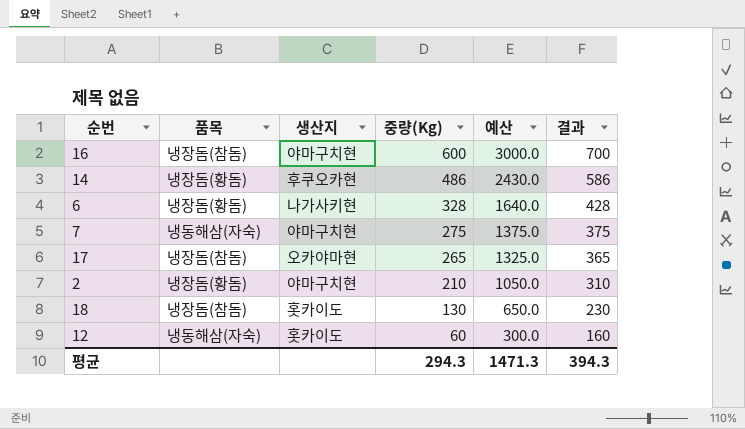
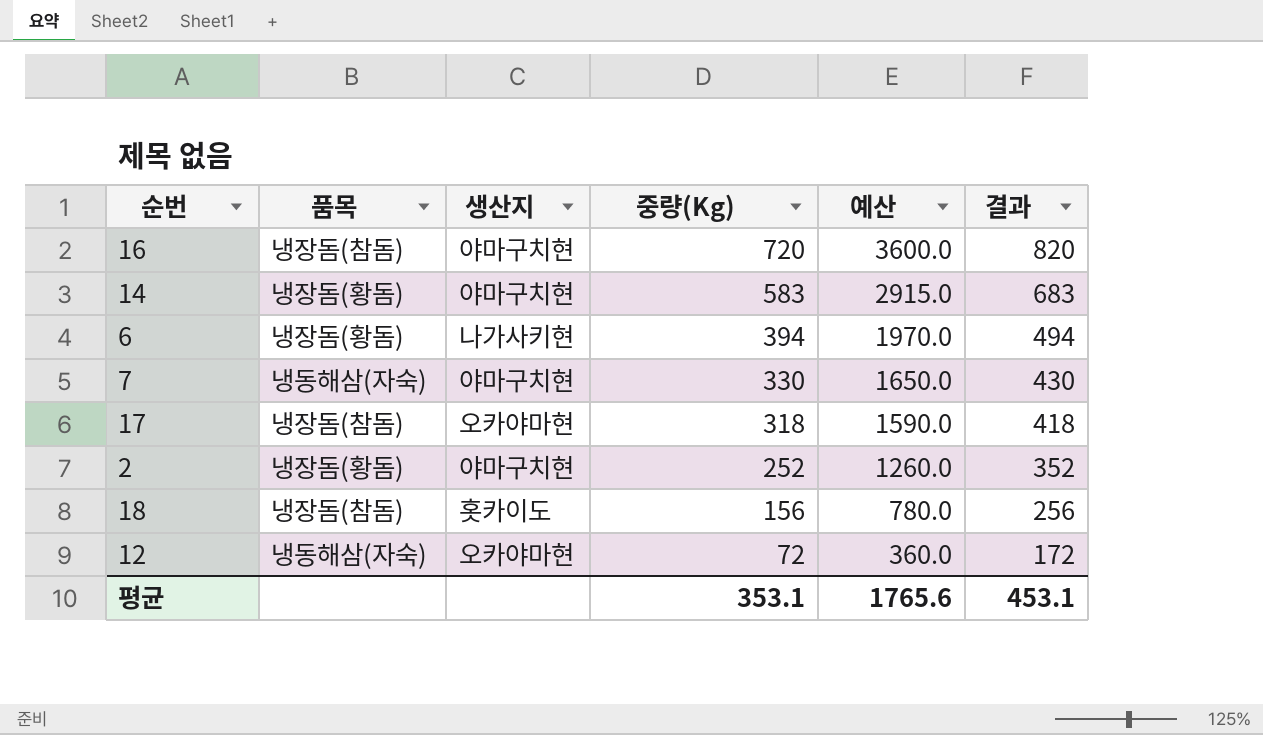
16 | 중량(Kg): 600 -> 720
16 | 예산: 3000.0 -> 3600.0
16 | 결과: 700 -> 820
14 | 생산지: 후쿠오카현 -> 야마구치현
14 | 중량(Kg): 486 -> 583
14 | 예산: 2430.0 -> 2915.0
14 | 결과: 586 -> 683
6 | 중량(Kg): 328 -> 394
6 | 예산: 1640.0 -> 1970.0
6 | 결과: 428 -> 494
7 | 중량(Kg): 275 -> 330
7 | 예산: 1375.0 -> 1650.0
7 | 결과: 375 -> 430
17 | 중량(Kg): 265 -> 318
17 | 예산: 1325.0 -> 1590.0
17 | 결과: 365 -> 418
2 | 중량(Kg): 210 -> 252
2 | 예산: 1050.0 -> 1260.0
2 | 결과: 310 -> 352
18 | 중량(Kg): 130 -> 156
18 | 예산: 650.0 -> 780.0
18 | 결과: 230 -> 256
12 | 생산지: 홋카이도 -> 오카야마현
12 | 중량(Kg): 60 -> 72
12 | 예산: 300.0 -> 360.0
12 | 결과: 160 -> 172
평균 | 중량(Kg): 294.3 -> 353.1
평균 | 예산: 1471.3 -> 1765.6
평균 | 결과: 394.3 -> 453.1

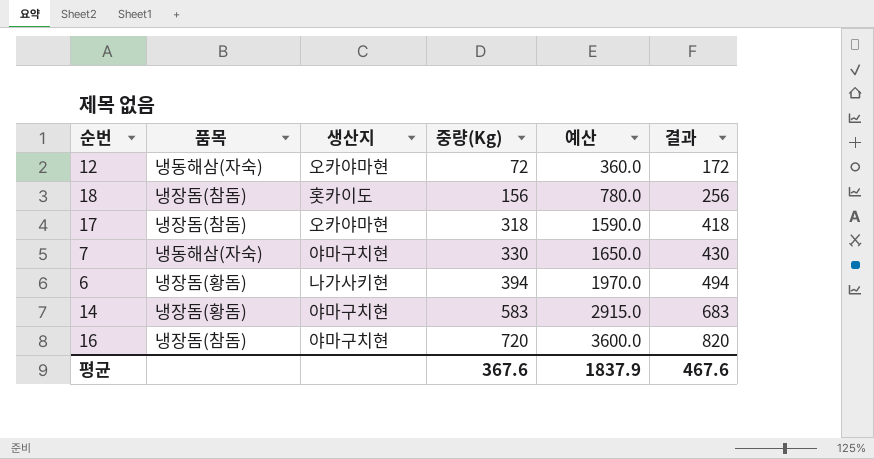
row order: 중량(Kg) descending -> 중량(Kg) ascending
row 2: 냉장돔(황돔) | 야마구치현 | 252 | 1260.0 | 352 -> none
평균 | 중량(Kg): 353.1 -> 367.6
평균 | 예산: 1765.6 -> 1837.9
평균 | 결과: 453.1 -> 467.6

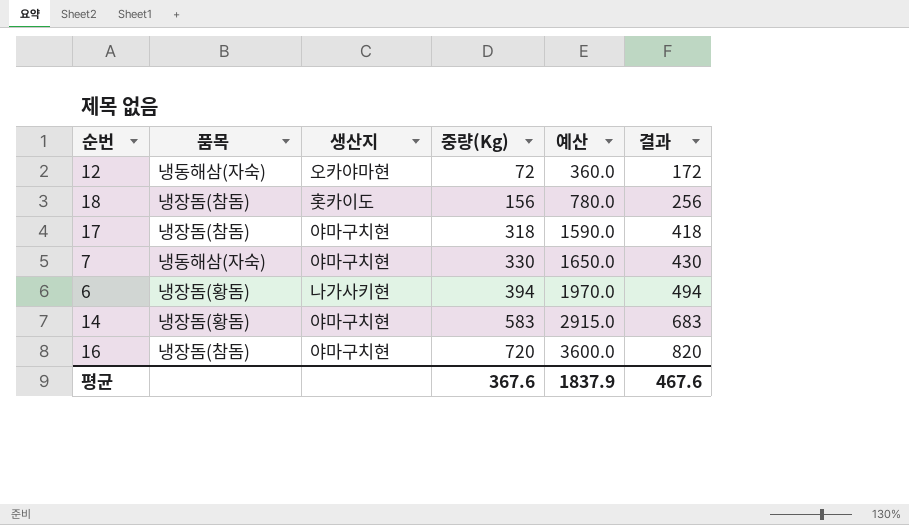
17 | 생산지: 오카야마현 -> 야마구치현

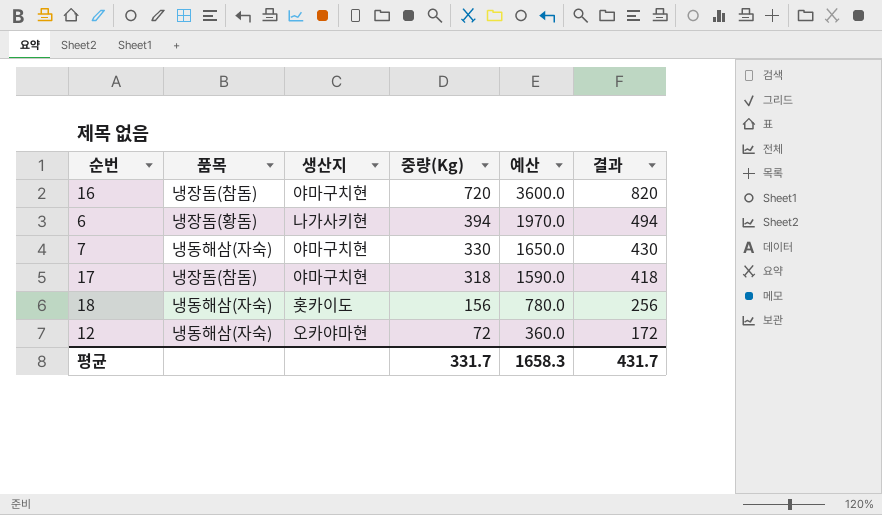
row order: 중량(Kg) ascending -> 중량(Kg) descending
row 14: 냉장돔(황돔) | 야마구치현 | 583 | 2915.0 | 683 -> none
18 | 품목: 냉장돔(참돔) -> 냉동해삼(자숙)
평균 | 중량(Kg): 367.6 -> 331.7
평균 | 예산: 1837.9 -> 1658.3
평균 | 결과: 467.6 -> 431.7

